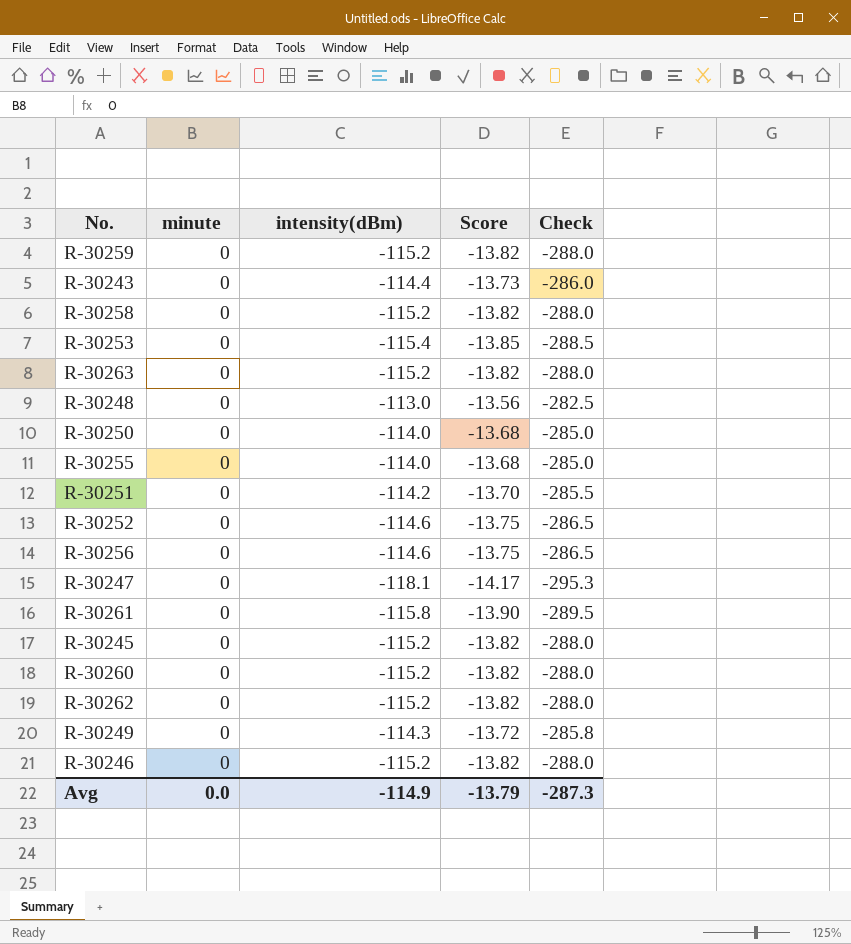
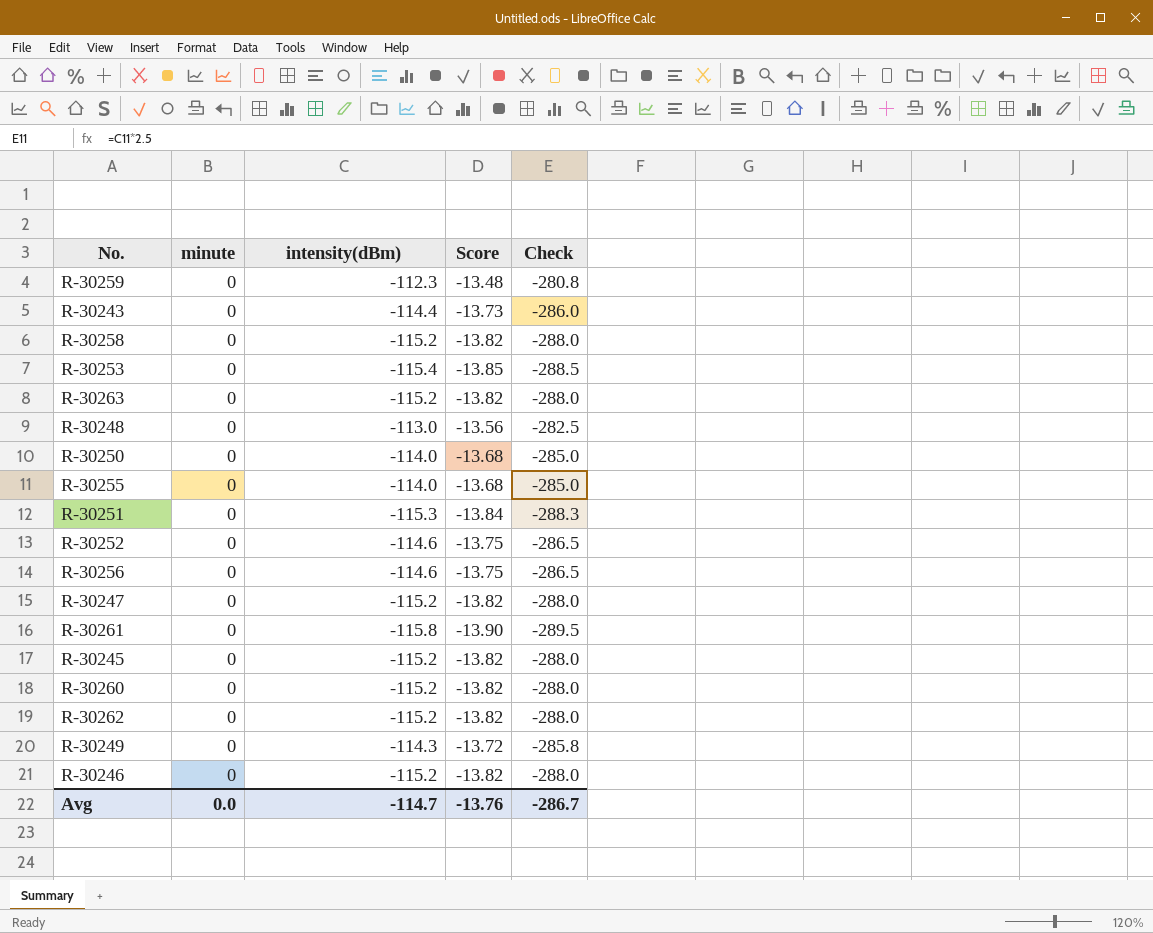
R-30259 | intensity(dBm): -115.2 -> -112.3
R-30259 | Score: -13.82 -> -13.48
R-30259 | Check: -288.0 -> -280.8
R-30251 | intensity(dBm): -114.2 -> -115.3
R-30251 | Score: -13.70 -> -13.84
R-30251 | Check: -285.5 -> -288.3
R-30247 | intensity(dBm): -118.1 -> -115.2
R-30247 | Score: -14.17 -> -13.82
R-30247 | Check: -295.3 -> -288.0
Avg | intensity(dBm): -114.9 -> -114.7
Avg | Score: -13.79 -> -13.76
Avg | Check: -287.3 -> -286.7

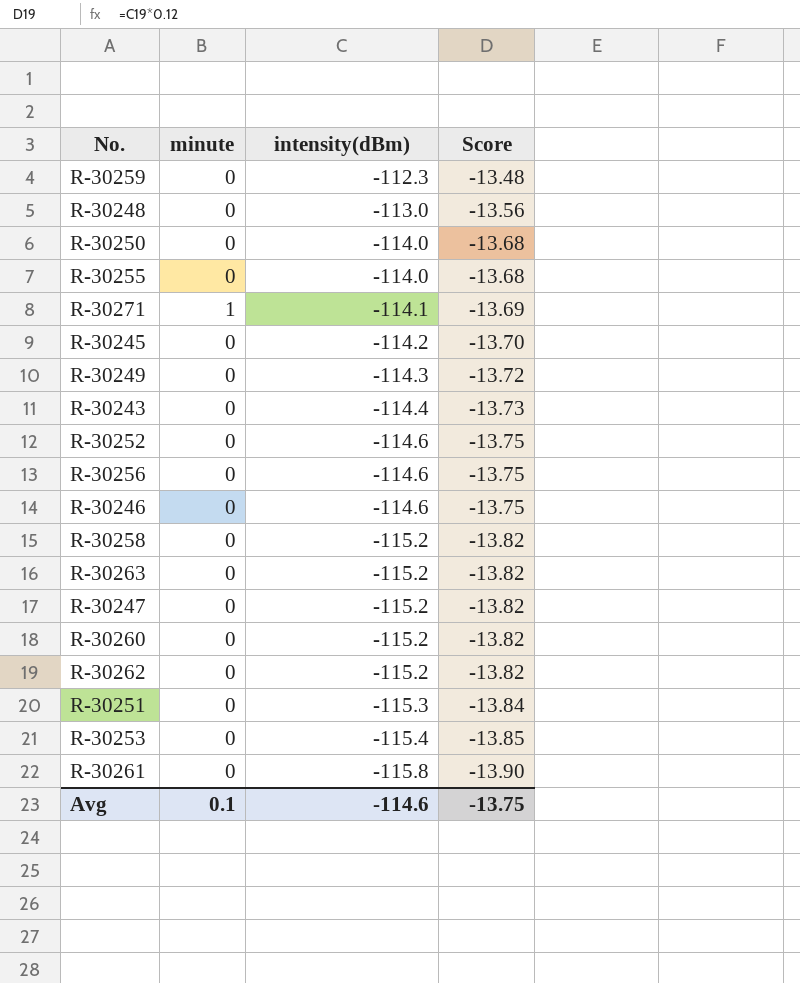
row order: none -> intensity(dBm) descending
column Check | formula: [intensity(dBm)] * 2.5 -> none
row R-30271: none -> 1 | -114.1 | -13.69
R-30245 | intensity(dBm): -115.2 -> -114.2
R-30245 | Score: -13.82 -> -13.70
R-30246 | intensity(dBm): -115.2 -> -114.6
R-30246 | Score: -13.82 -> -13.75
Avg | minute: 0.0 -> 0.1
Avg | intensity(dBm): -114.7 -> -114.6
Avg | Score: -13.76 -> -13.75

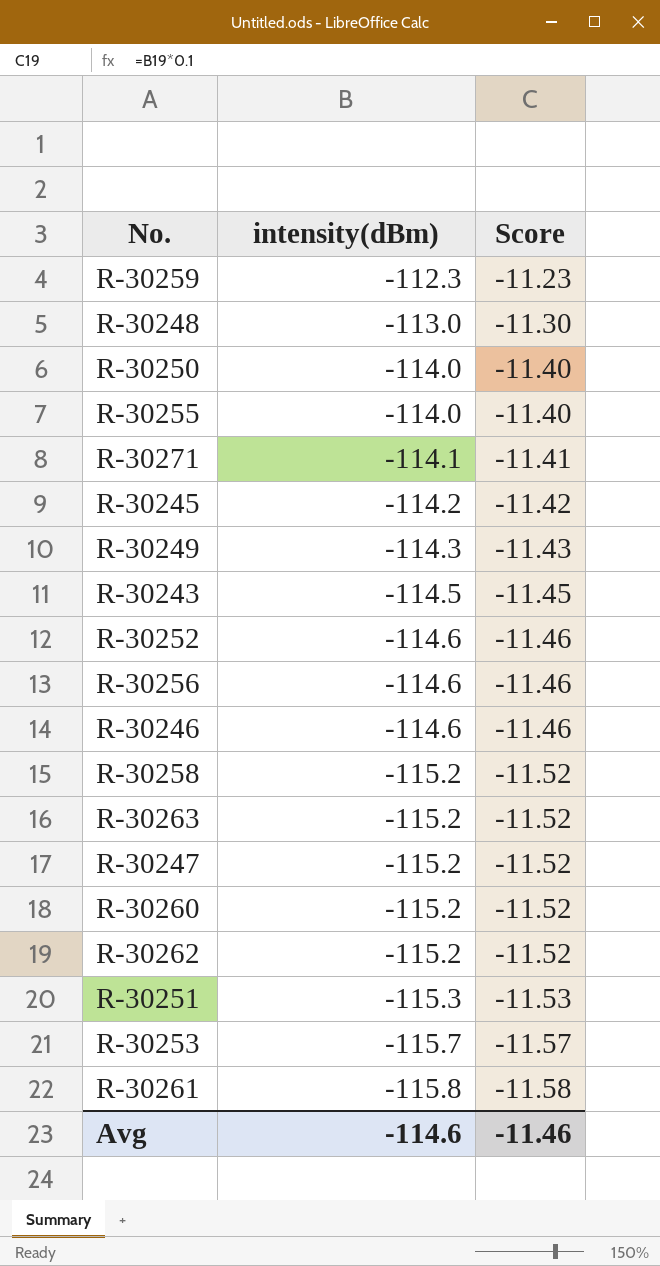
column minute | position: 2 -> none
column Score | formula: [intensity(dBm)] * 0.12 -> [intensity(dBm)] * 0.1
R-30243 | intensity(dBm): -114.4 -> -114.5
R-30253 | intensity(dBm): -115.4 -> -115.7
Avg | Score: -13.75 -> -11.46

